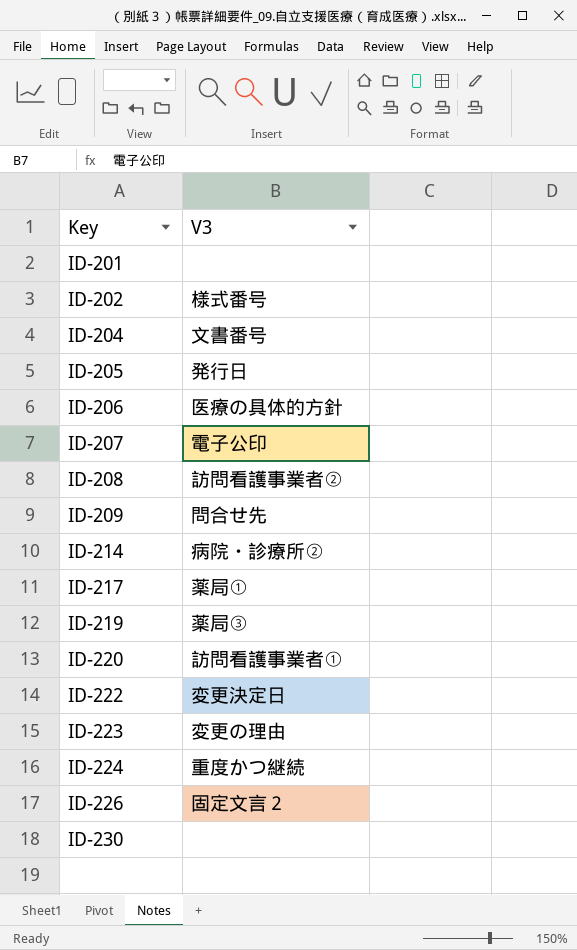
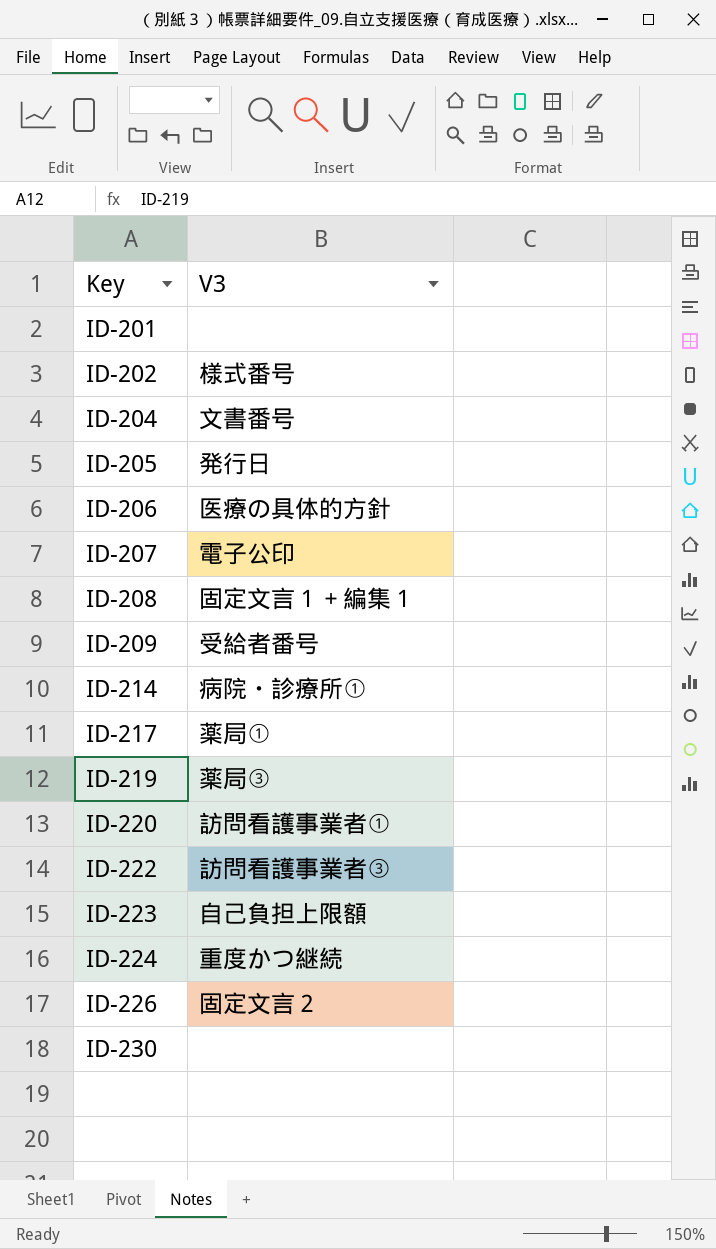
ID-208 | V3: 訪問看護事業者② -> 固定文言１＋編集１
ID-209 | V3: 問合せ先 -> 受給者番号
ID-214 | V3: 病院・診療所② -> 病院・診療所①
ID-222 | V3: 変更決定日 -> 訪問看護事業者③
ID-223 | V3: 変更の理由 -> 自己負担上限額

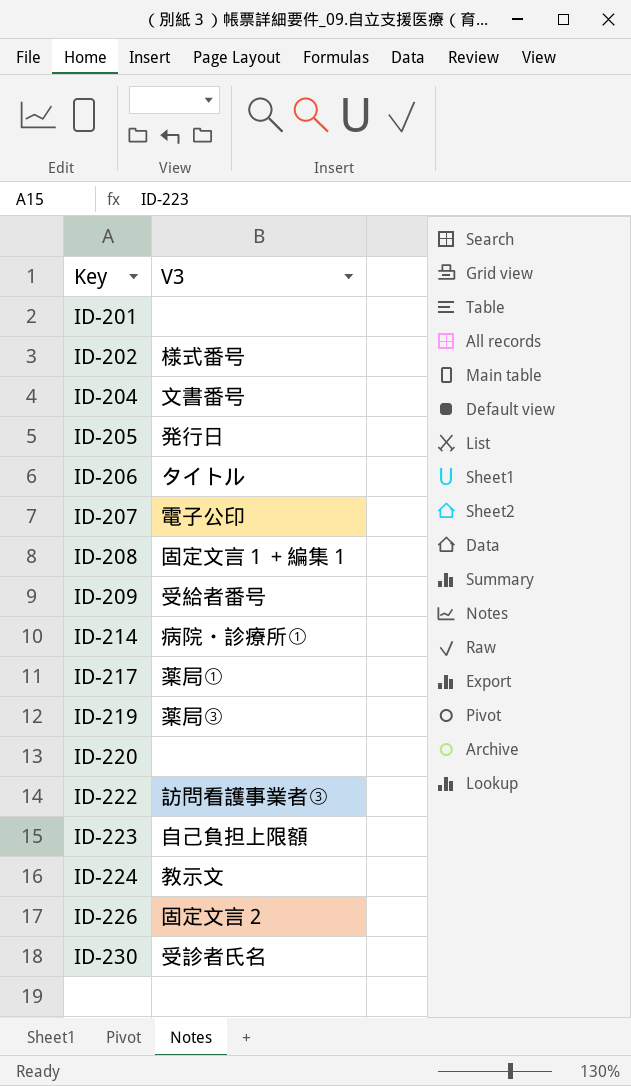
ID-206 | V3: 医療の具体的方針 -> タイトル
ID-220 | V3: 訪問看護事業者① -> none
ID-224 | V3: 重度かつ継続 -> 教示文
ID-230 | V3: none -> 受診者氏名

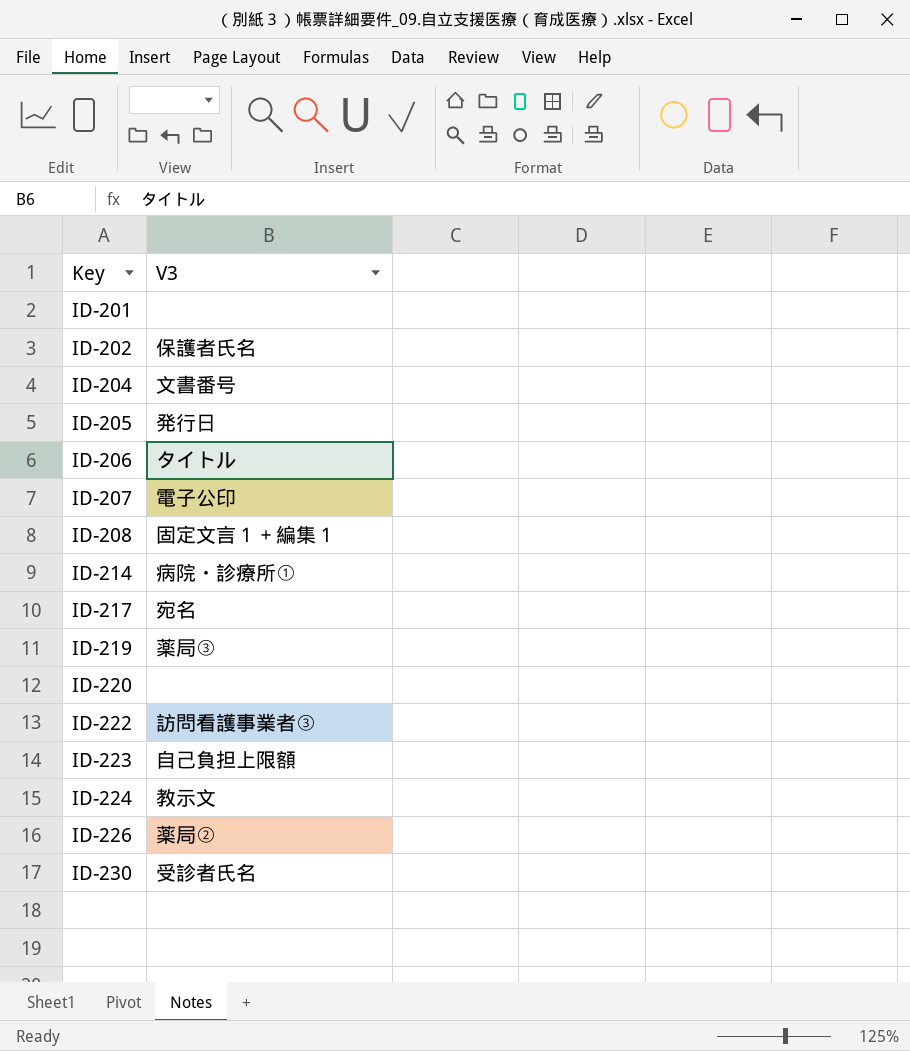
row ID-209: 受給者番号 -> none
ID-202 | V3: 様式番号 -> 保護者氏名
ID-217 | V3: 薬局① -> 宛名
ID-226 | V3: 固定文言２ -> 薬局②

